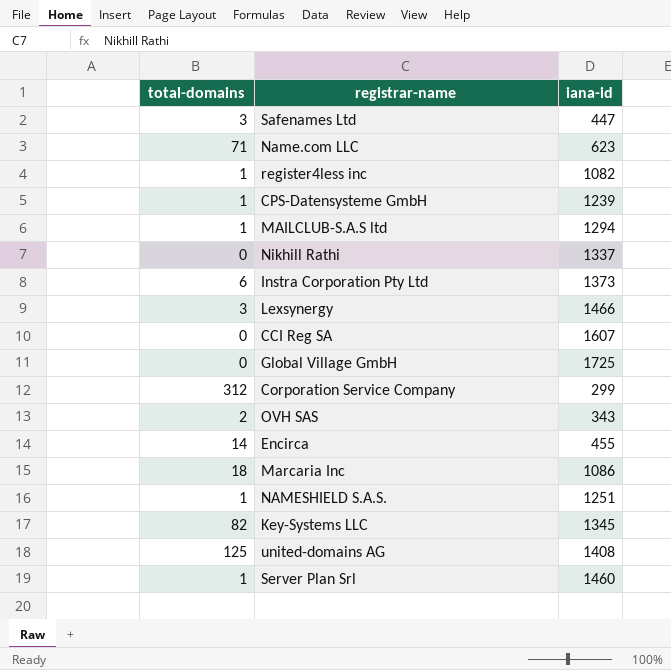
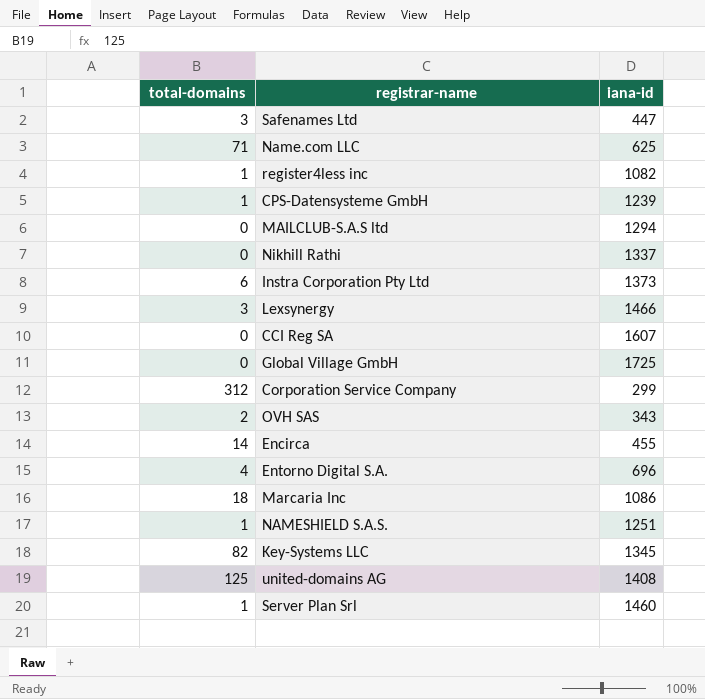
Name.com LLC | iana-id: 623 -> 625
MAILCLUB-S.A.S ltd | total-domains: 1 -> 0
row Entorno Digital S.A.: none -> 4 | 696

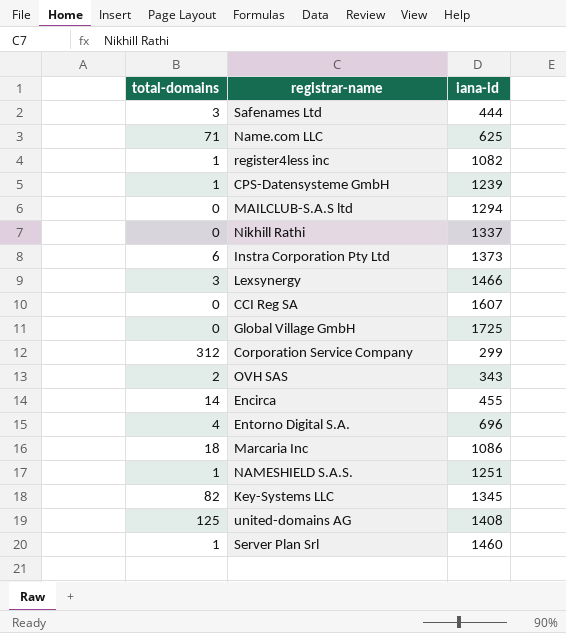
Safenames Ltd | iana-id: 447 -> 444

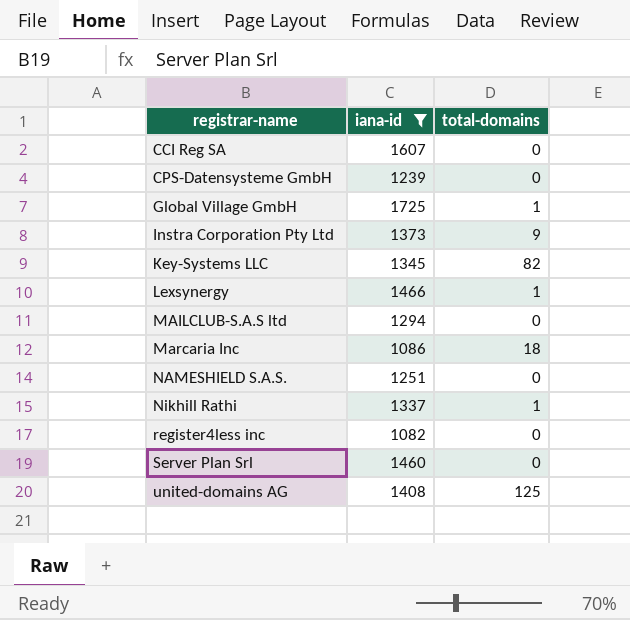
filter: none -> iana-id >= 1082
row order: none -> registrar-name ascending
column total-domains | position: 1 -> 3
CPS-Datensysteme GmbH | total-domains: 1 -> 0
Global Village GmbH | total-domains: 0 -> 1
Instra Corporation Pty Ltd | total-domains: 6 -> 9
Lexsynergy | total-domains: 3 -> 1
NAMESHIELD S.A.S. | total-domains: 1 -> 0
Nikhill Rathi | total-domains: 0 -> 1
register4less inc | total-domains: 1 -> 0
Server Plan Srl | total-domains: 1 -> 0

